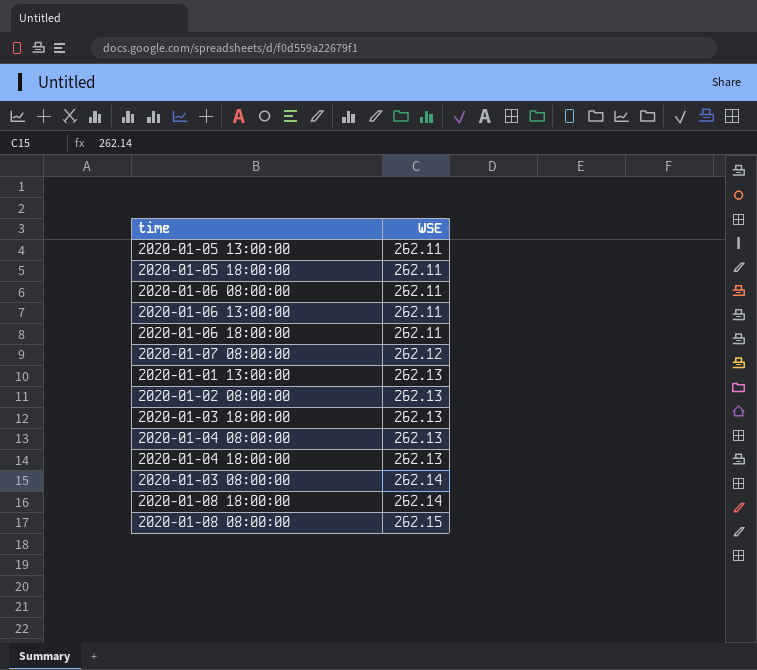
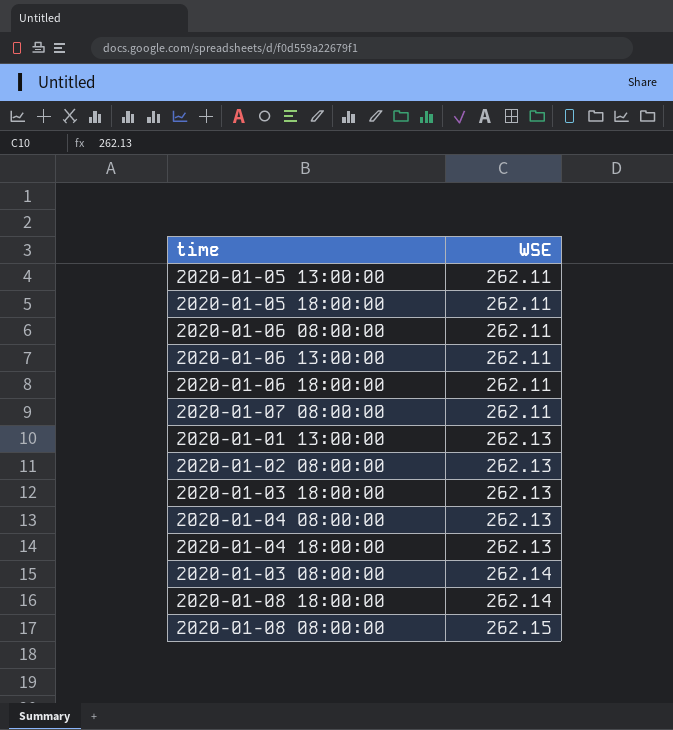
2020-01-07 08:00:00 | WSE: 262.12 -> 262.11

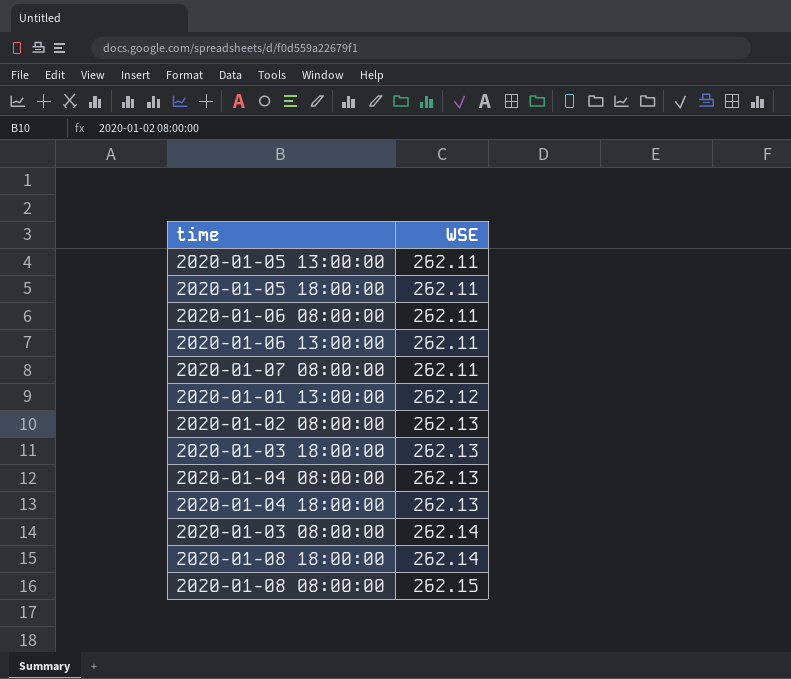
row 2020-01-06 18:00:00: 262.11 -> none
2020-01-01 13:00:00 | WSE: 262.13 -> 262.12

